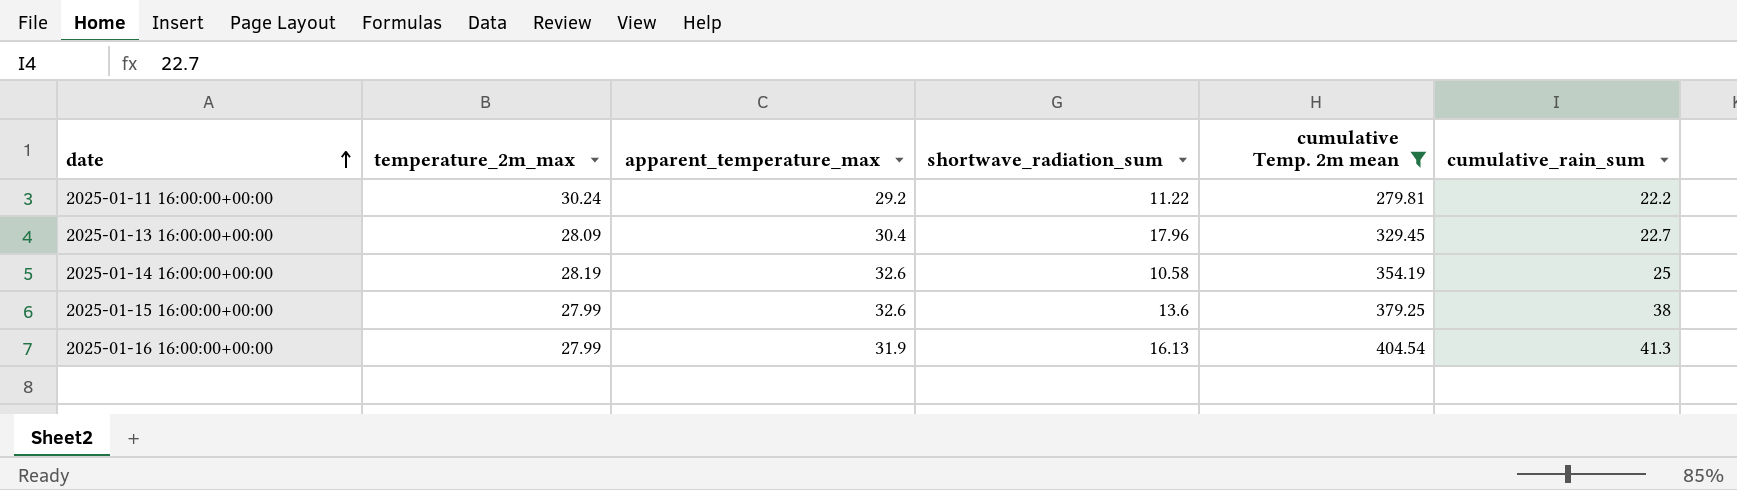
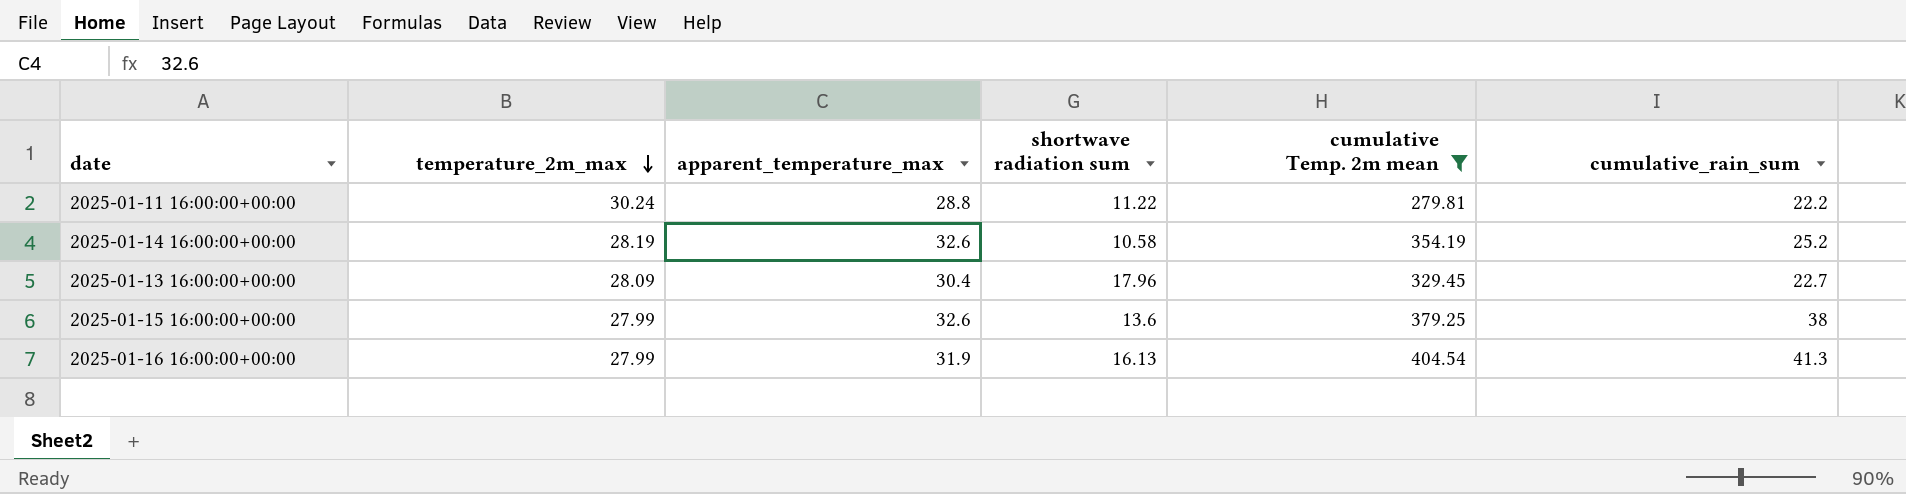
row order: date ascending -> temperature_2m_max descending
column name: shortwave_radiation_sum -> shortwave radiation sum
2025-01-11 16:00:00+00:00 | apparent_temperature_max: 29.2 -> 28.8
2025-01-14 16:00:00+00:00 | cumulative_rain_sum: 25 -> 25.2

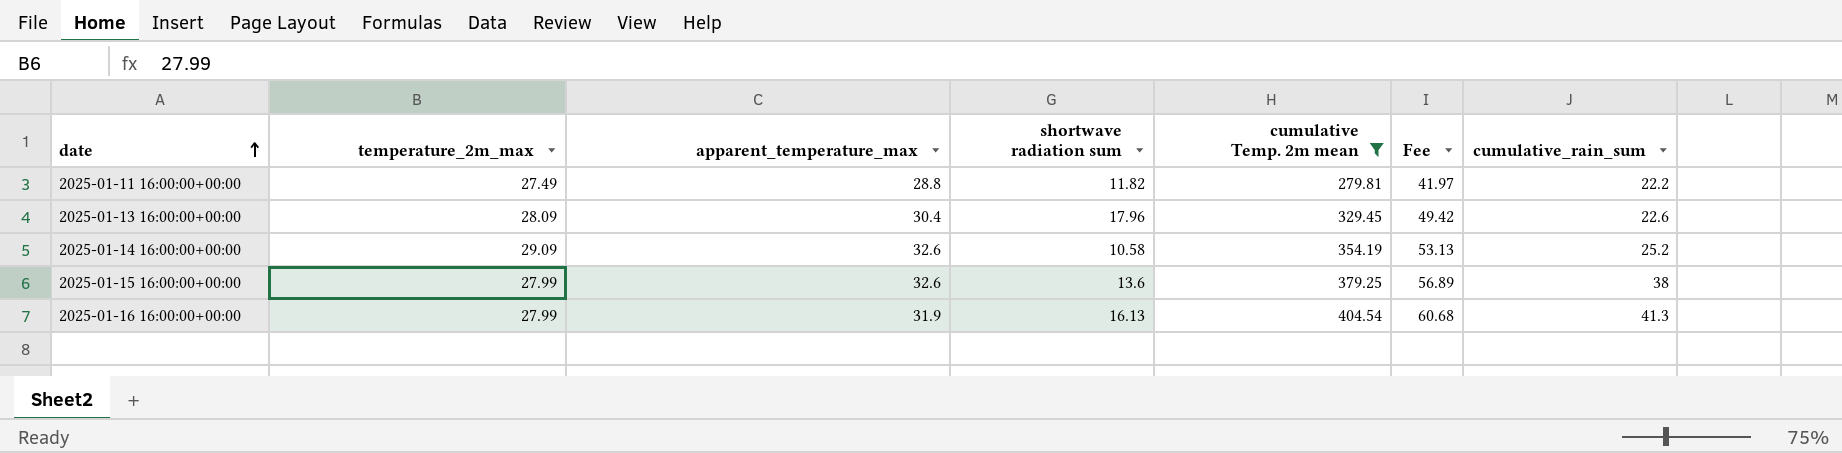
row order: temperature_2m_max descending -> date ascending
column Fee | formula: none -> [cumulative Temp. 2m mean] * 0.15
2025-01-11 16:00:00+00:00 | temperature_2m_max: 30.24 -> 27.49
2025-01-11 16:00:00+00:00 | shortwave radiation sum: 11.22 -> 11.82
2025-01-13 16:00:00+00:00 | cumulative_rain_sum: 22.7 -> 22.6
2025-01-14 16:00:00+00:00 | temperature_2m_max: 28.19 -> 29.09

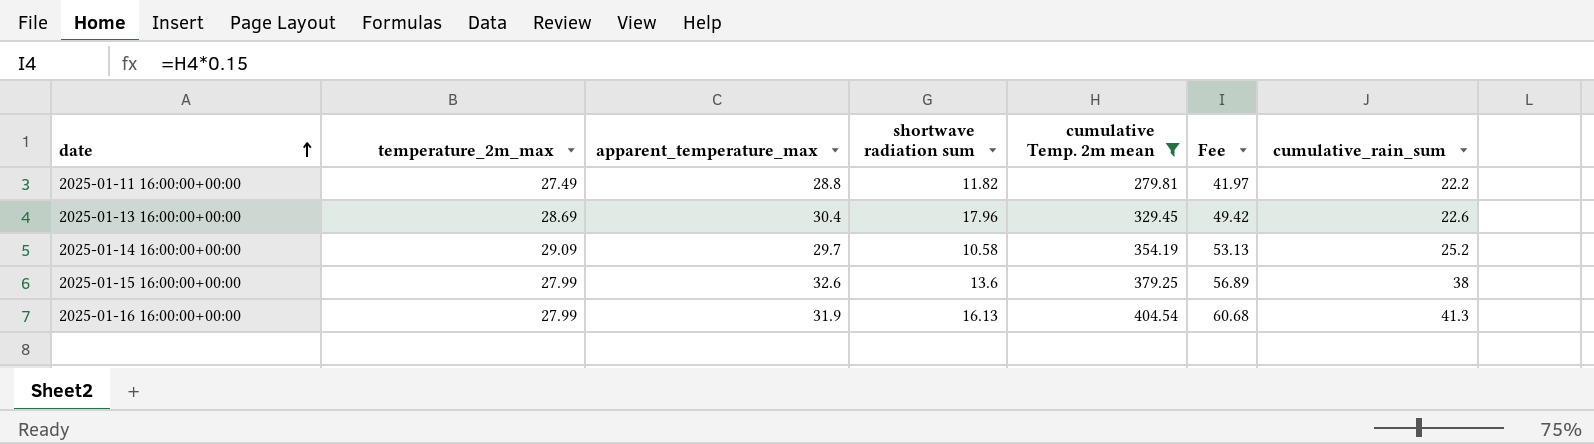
2025-01-13 16:00:00+00:00 | temperature_2m_max: 28.09 -> 28.69
2025-01-14 16:00:00+00:00 | apparent_temperature_max: 32.6 -> 29.7

